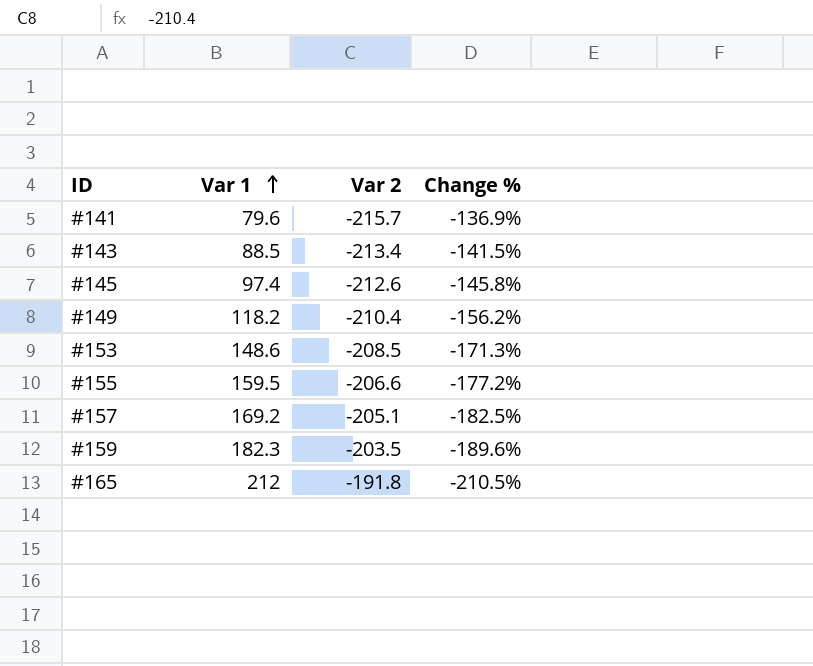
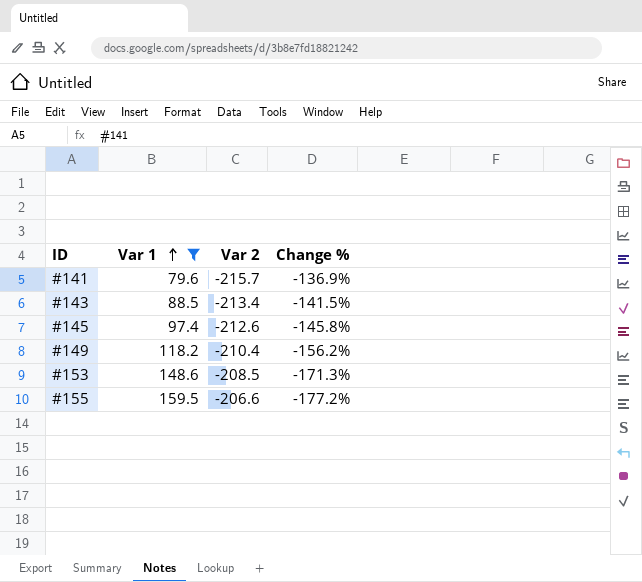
filter: none -> Var 1 <= 159.5

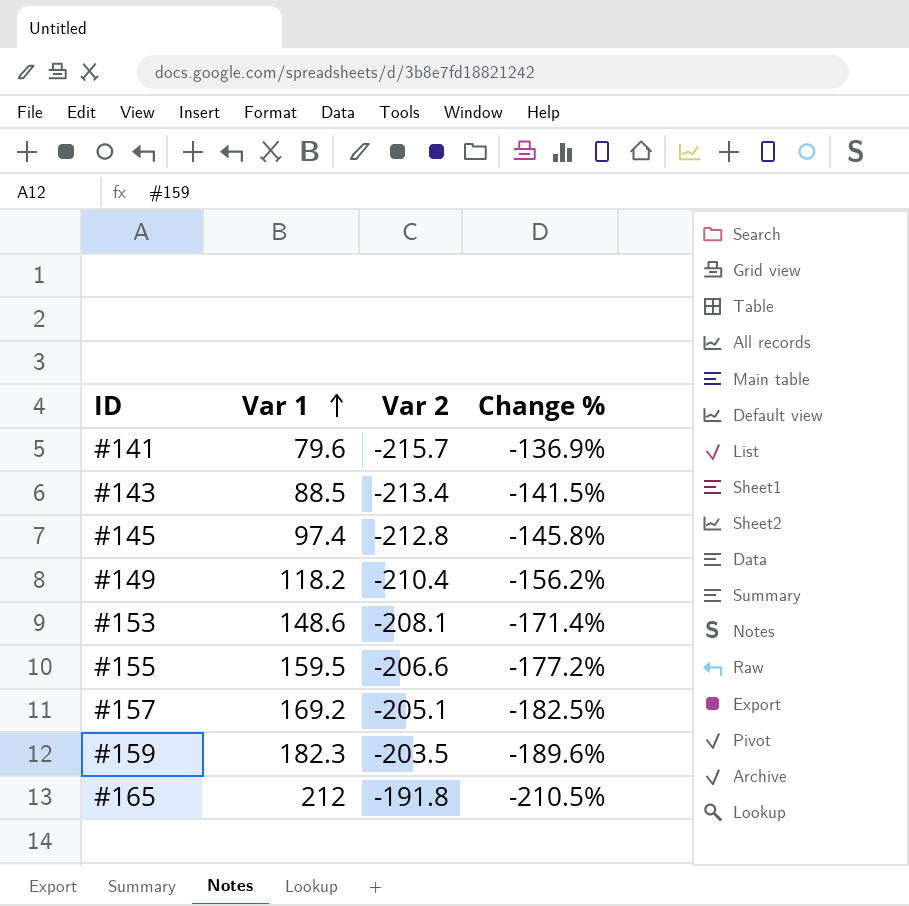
filter: Var 1 <= 159.5 -> none
#145 | Var 2: -212.6 -> -212.8
#153 | Var 2: -208.5 -> -208.1
#153 | Change %: -171.3% -> -171.4%

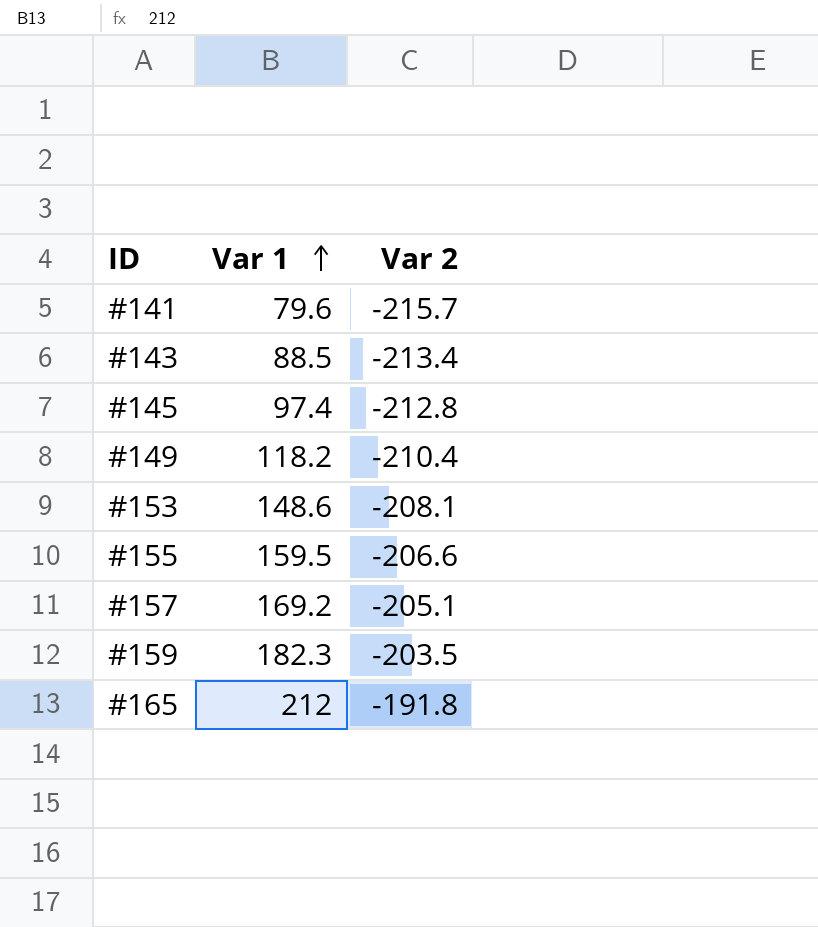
column Change % | formula: ([Var 1] - [Var 2]) / [Var 2] -> none

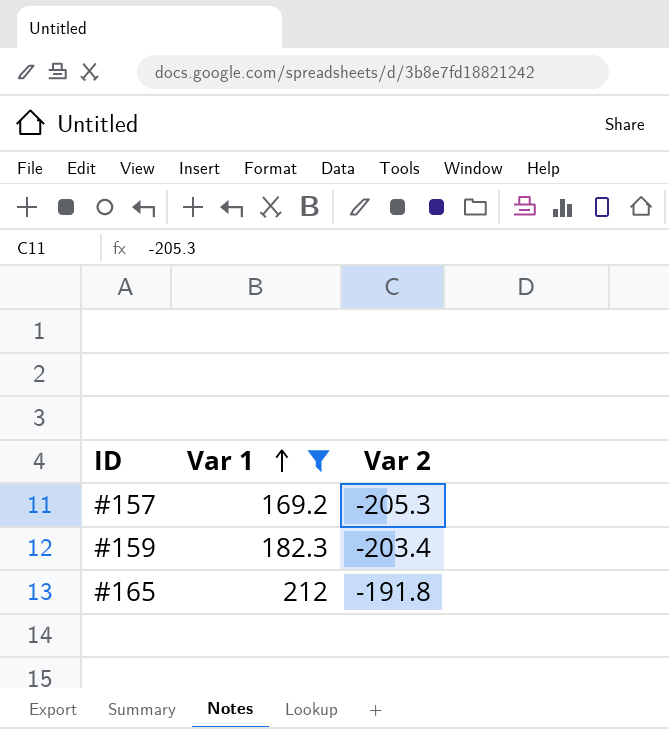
filter: none -> Var 1 >= 169.2
#157 | Var 2: -205.1 -> -205.3
#159 | Var 2: -203.5 -> -203.4

